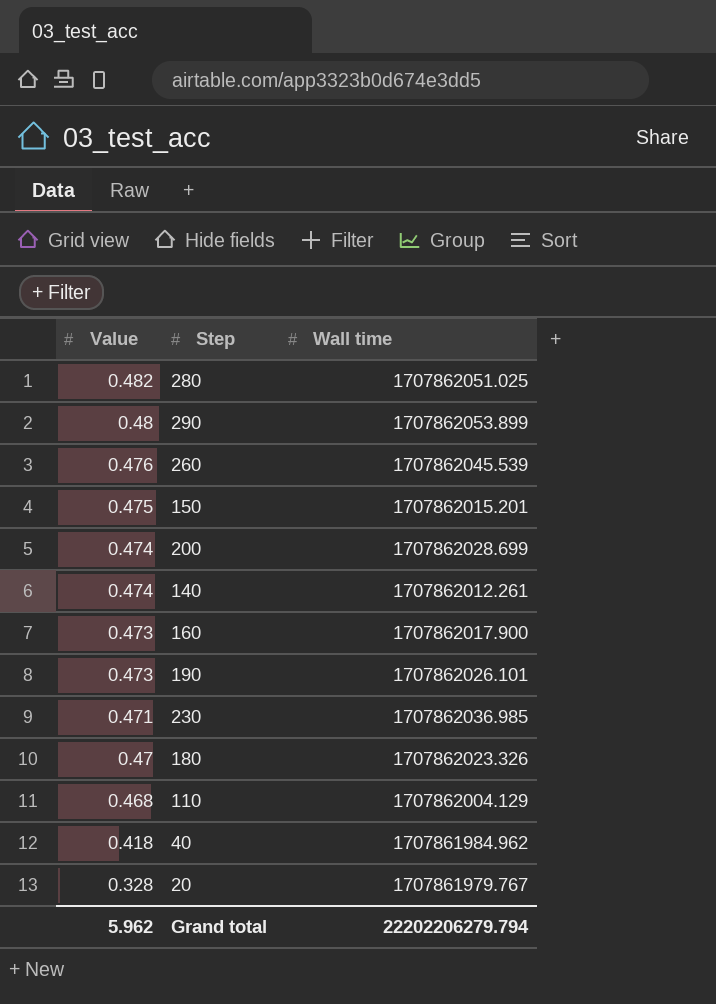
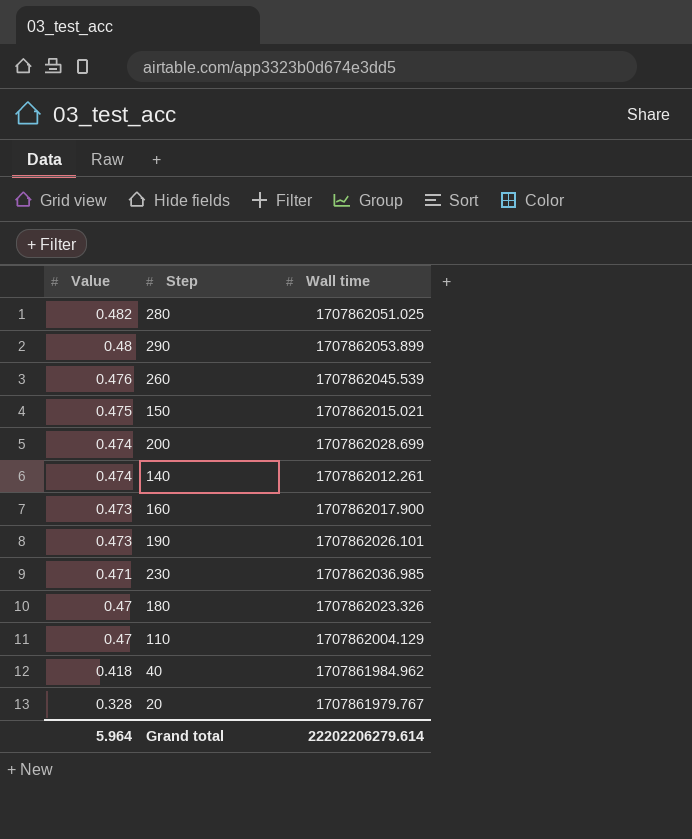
150 | Wall time: 1707862015.201 -> 1707862015.021
110 | Value: 0.468 -> 0.47
Grand total | Value: 5.962 -> 5.964
Grand total | Wall time: 22202206279.794 -> 22202206279.614

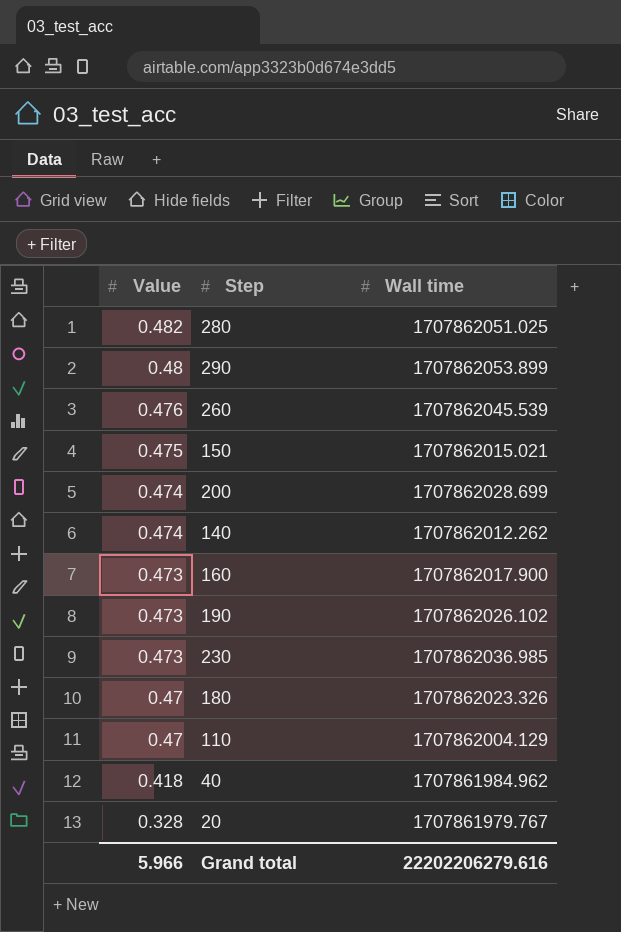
140 | Wall time: 1707862012.261 -> 1707862012.262
190 | Wall time: 1707862026.101 -> 1707862026.102
230 | Value: 0.471 -> 0.473
Grand total | Value: 5.964 -> 5.966
Grand total | Wall time: 22202206279.614 -> 22202206279.616

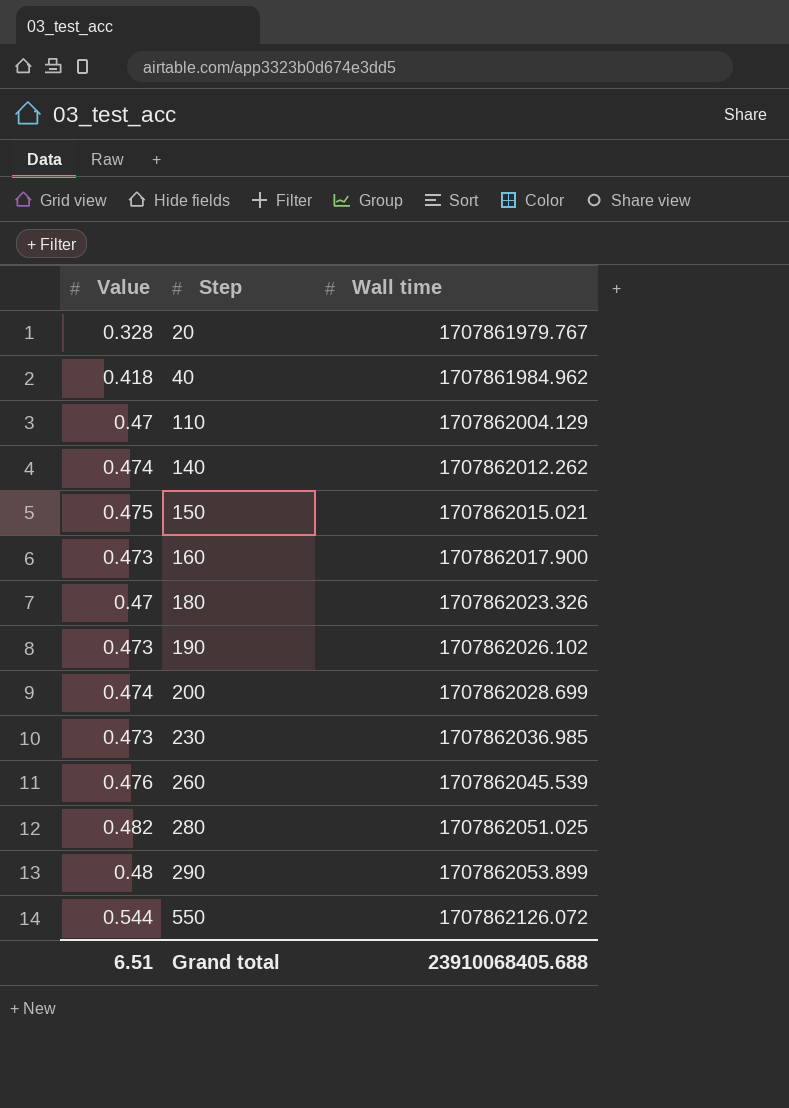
row order: Value descending -> Step ascending
row 550: none -> 0.544 | 1707862126.072
Grand total | Value: 5.966 -> 6.51
Grand total | Wall time: 22202206279.616 -> 23910068405.688

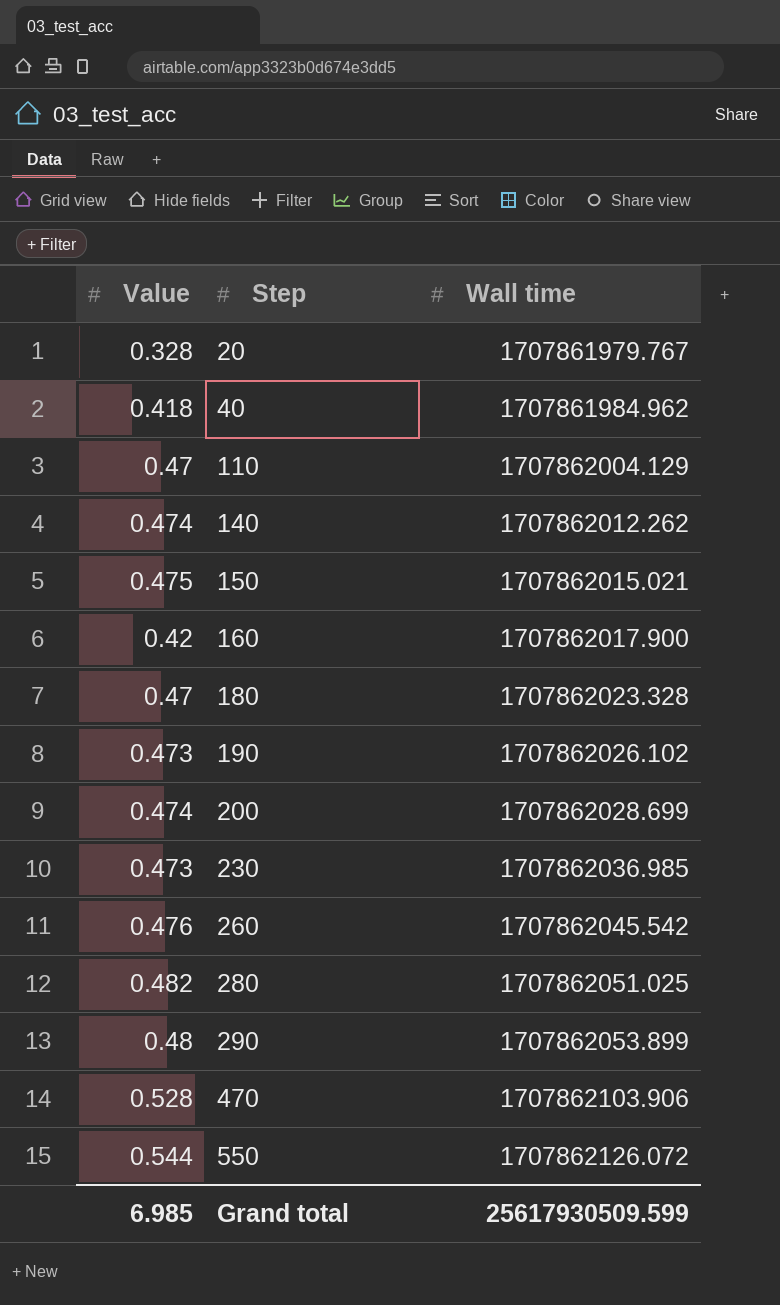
160 | Value: 0.473 -> 0.42
180 | Wall time: 1707862023.326 -> 1707862023.328
260 | Wall time: 1707862045.539 -> 1707862045.542
row 470: none -> 0.528 | 1707862103.906
Grand total | Value: 6.51 -> 6.985
Grand total | Wall time: 23910068405.688 -> 25617930509.599

